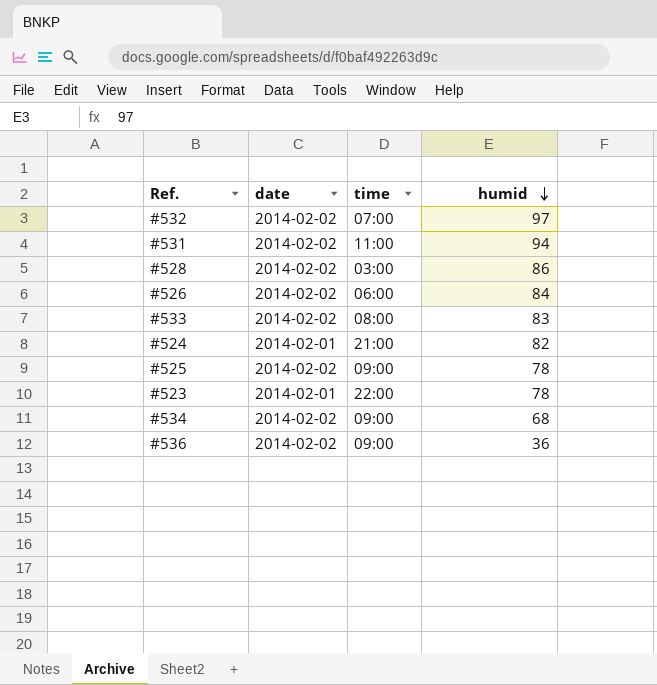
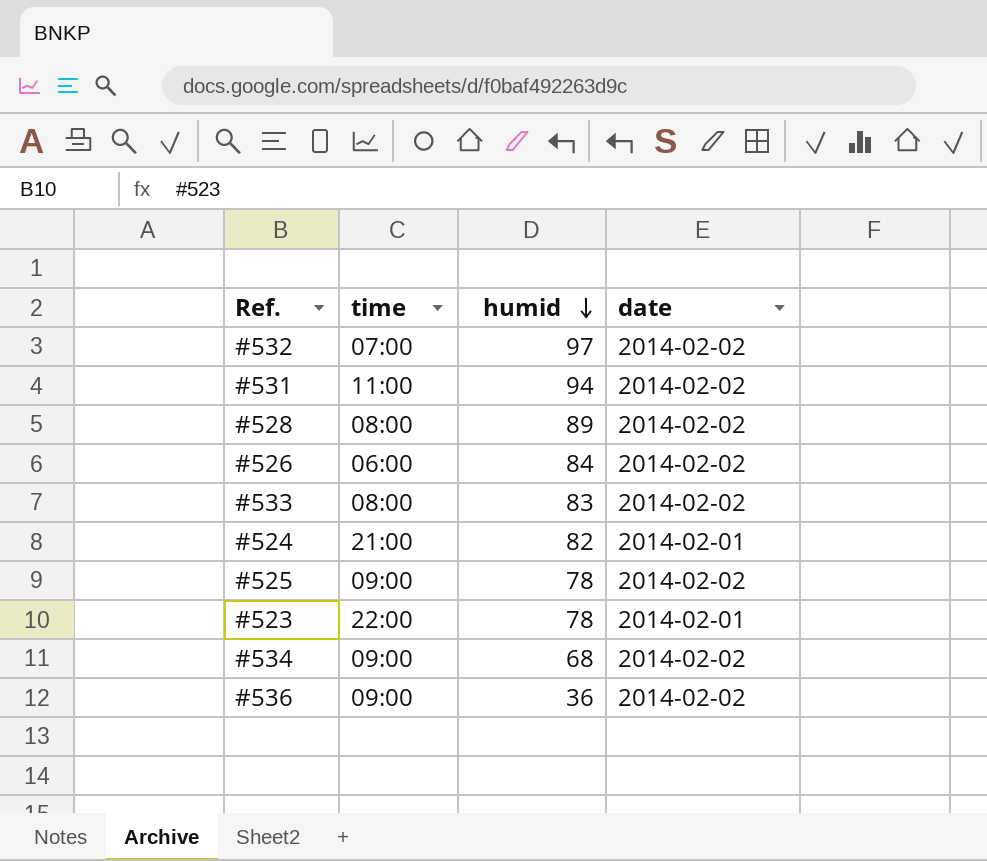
column date | position: 2 -> 4
#528 | time: 03:00 -> 08:00
#528 | humid: 86 -> 89

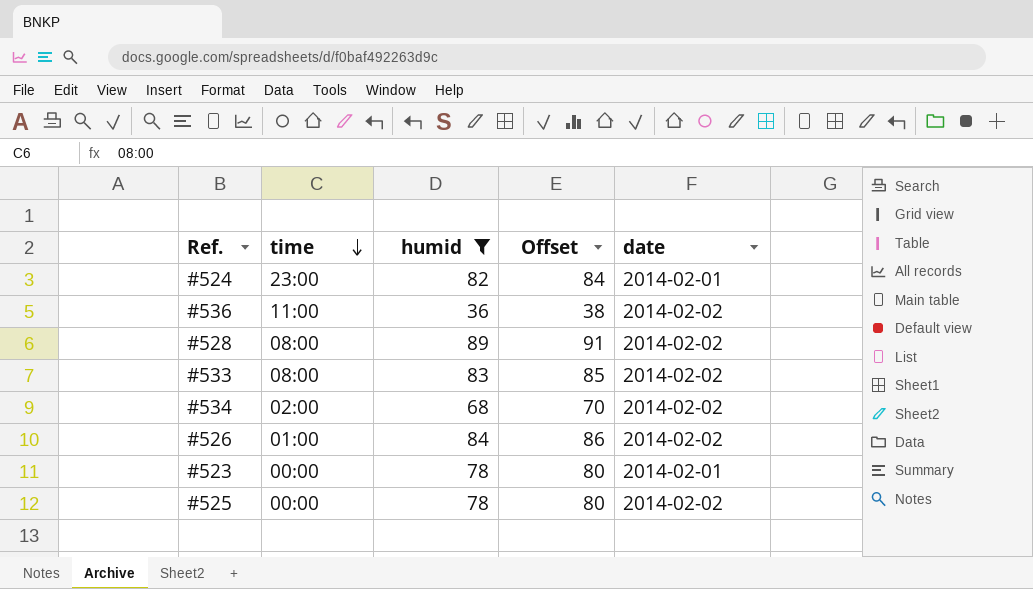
filter: none -> humid <= 89
row order: humid descending -> time descending
column Offset | formula: none -> [humid] + 2
#524 | time: 21:00 -> 23:00
#536 | time: 09:00 -> 11:00
#534 | time: 09:00 -> 02:00
#526 | time: 06:00 -> 01:00
#523 | time: 22:00 -> 00:00
#525 | time: 09:00 -> 00:00

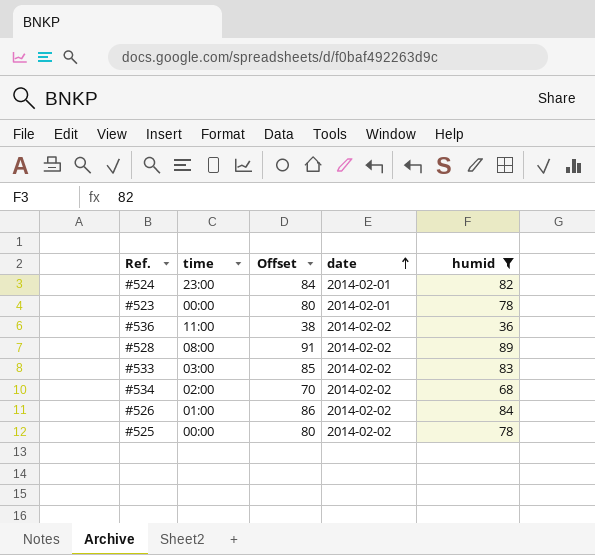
row order: time descending -> date ascending
column humid | position: 3 -> 5
#533 | time: 08:00 -> 03:00

